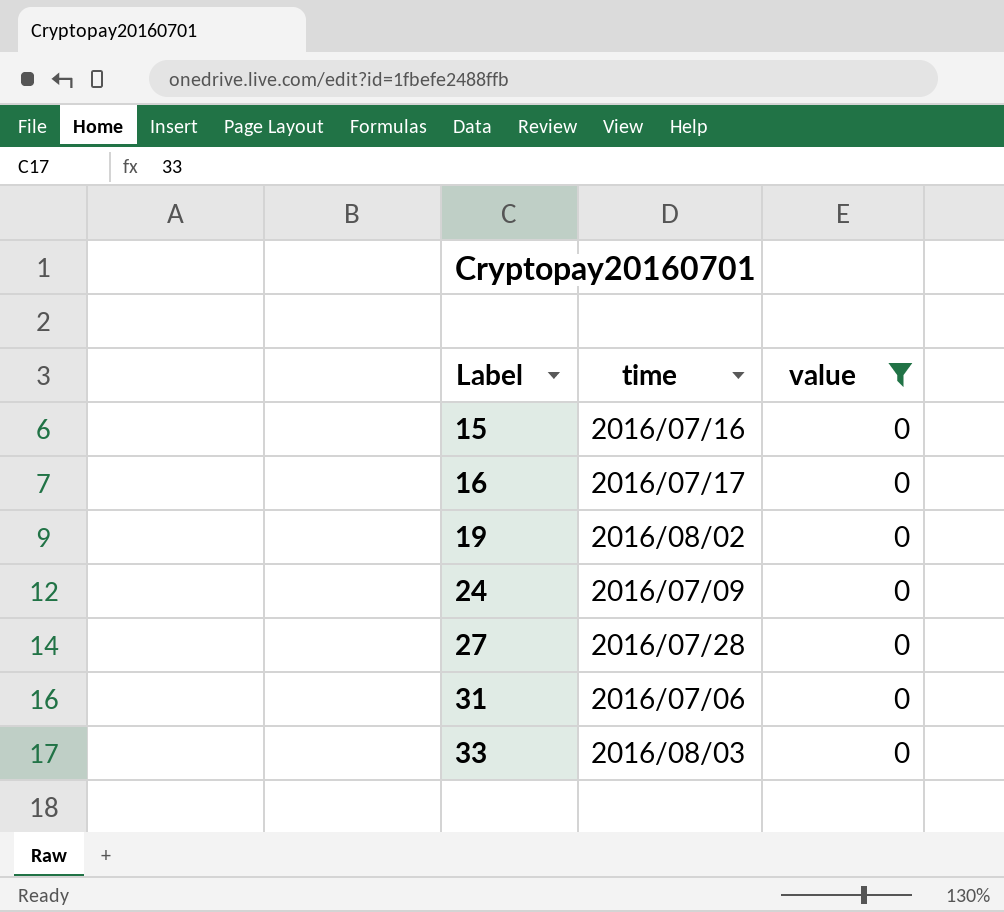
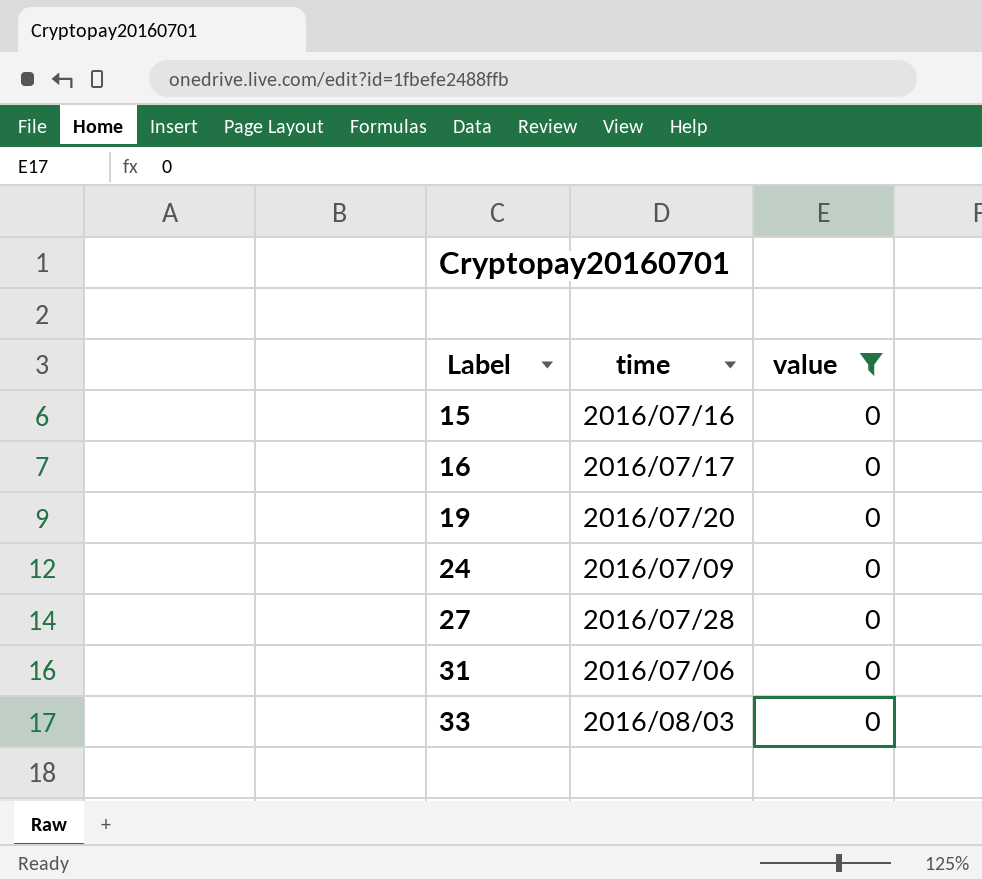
19 | time: 2016/08/02 -> 2016/07/20

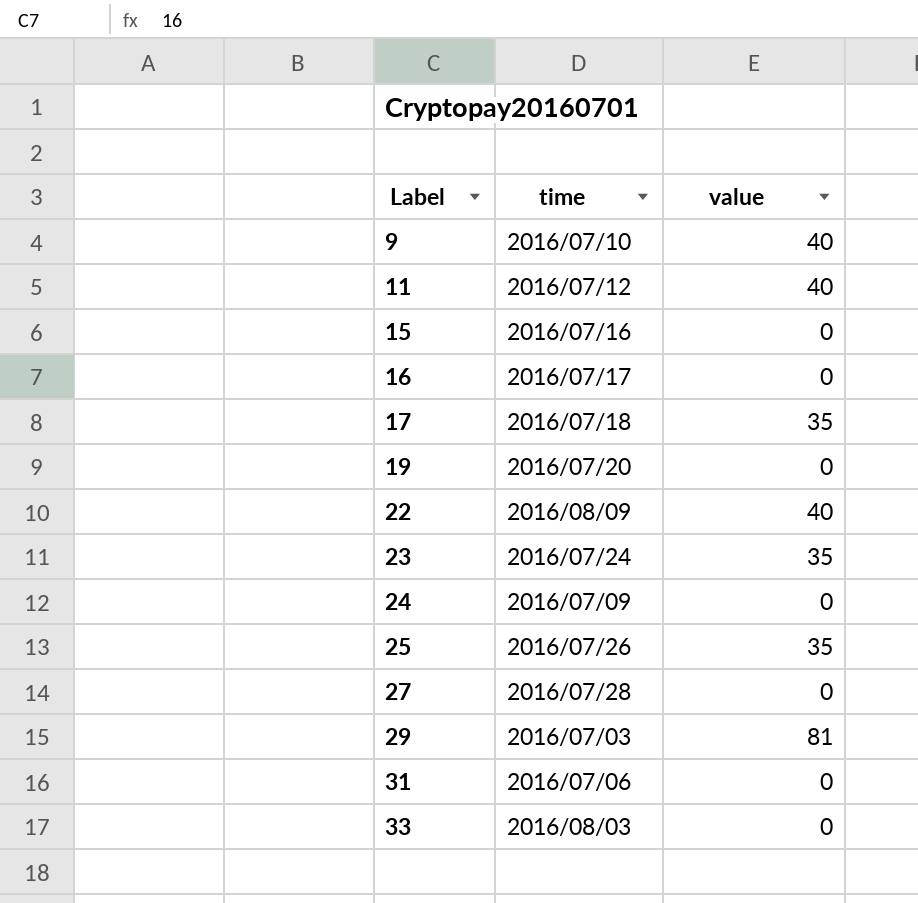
filter: value = 0 -> none

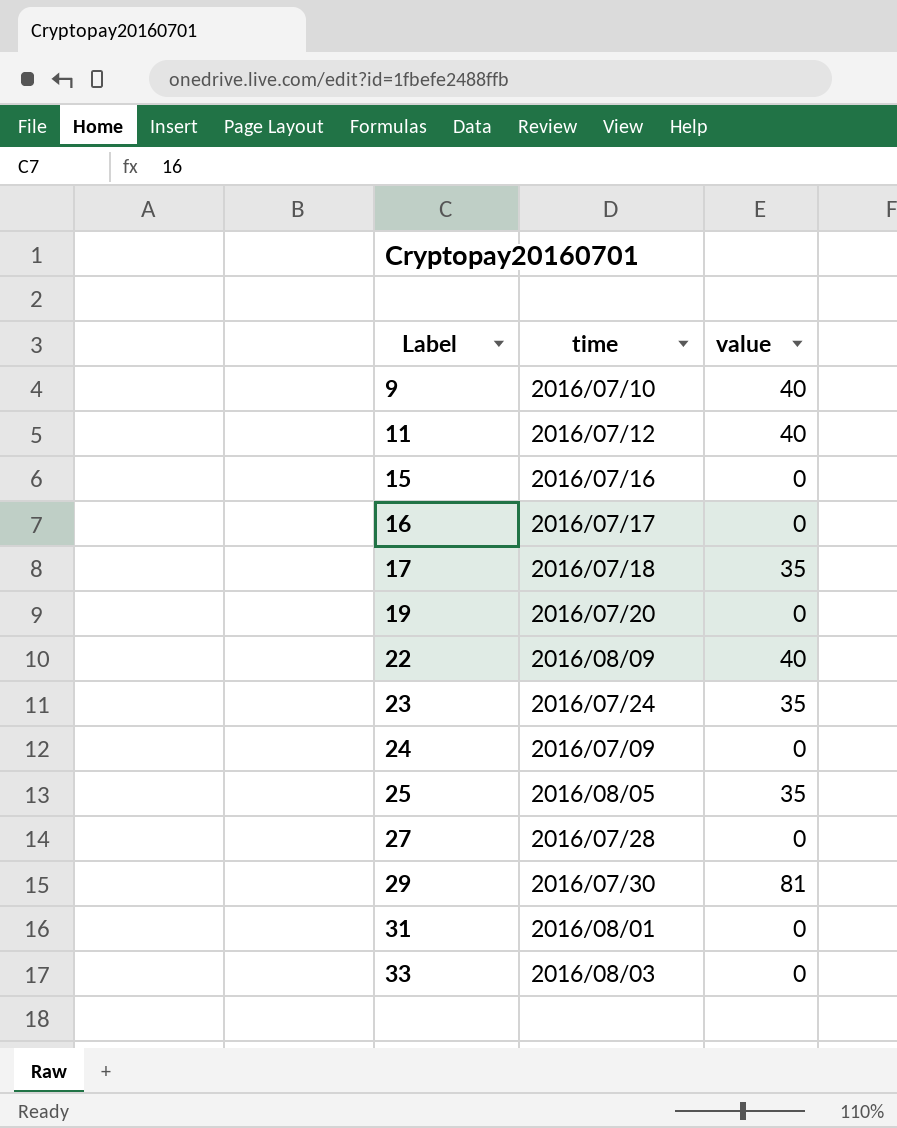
25 | time: 2016/07/26 -> 2016/08/05
29 | time: 2016/07/03 -> 2016/07/30
31 | time: 2016/07/06 -> 2016/08/01

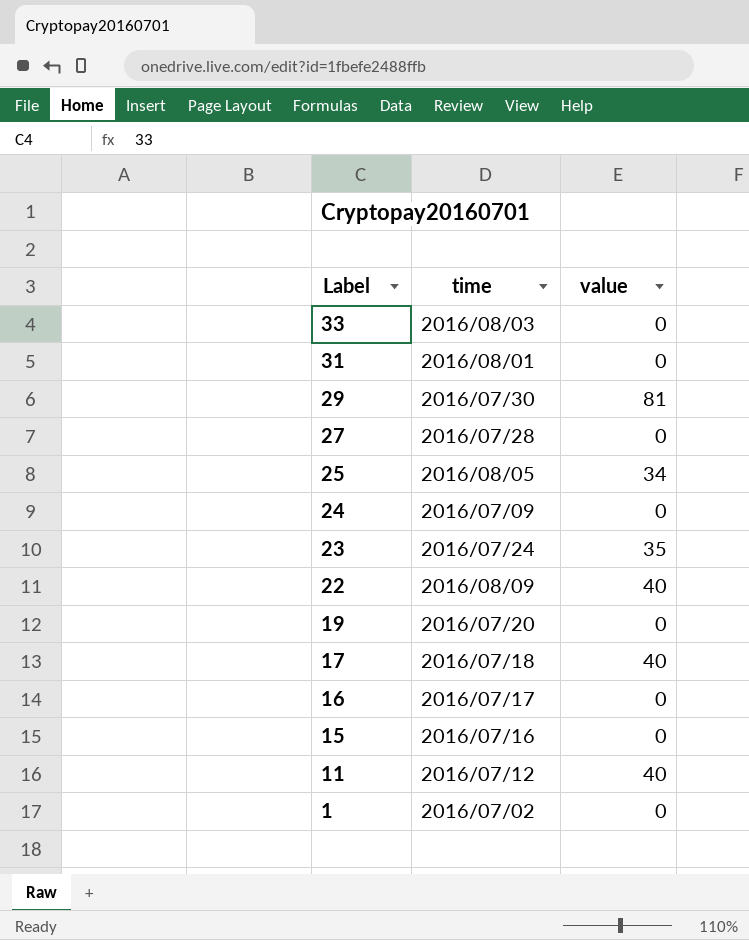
row order: Label ascending -> Label descending
row 9: 2016/07/10 | 40 -> none
25 | value: 35 -> 34
17 | value: 35 -> 40
row 1: none -> 2016/07/02 | 0

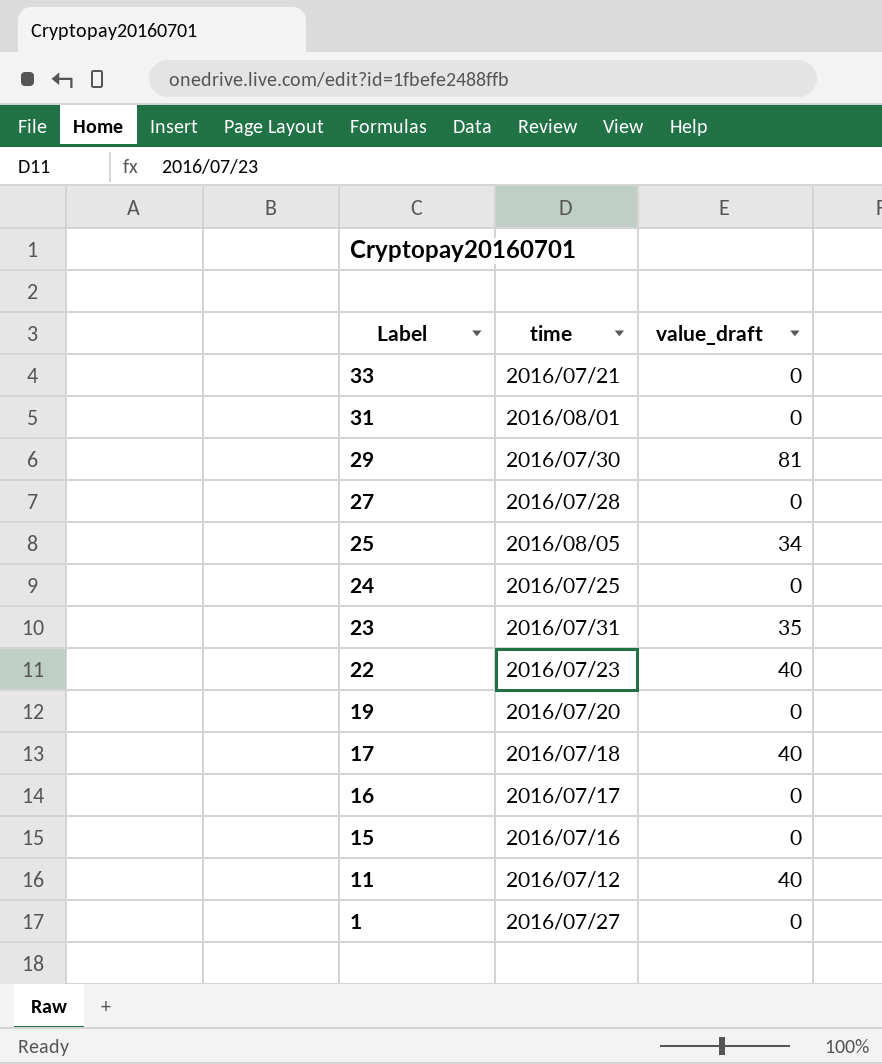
column name: value -> value_draft
33 | time: 2016/08/03 -> 2016/07/21
24 | time: 2016/07/09 -> 2016/07/25
23 | time: 2016/07/24 -> 2016/07/31
22 | time: 2016/08/09 -> 2016/07/23
1 | time: 2016/07/02 -> 2016/07/27

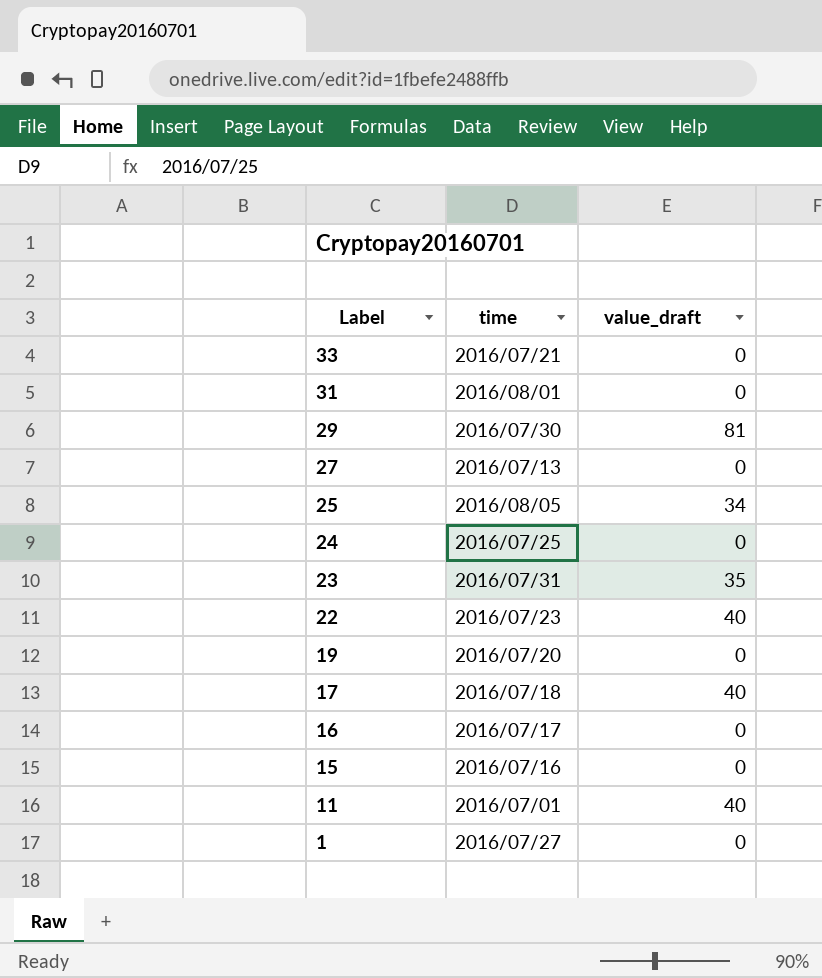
27 | time: 2016/07/28 -> 2016/07/13
11 | time: 2016/07/12 -> 2016/07/01

